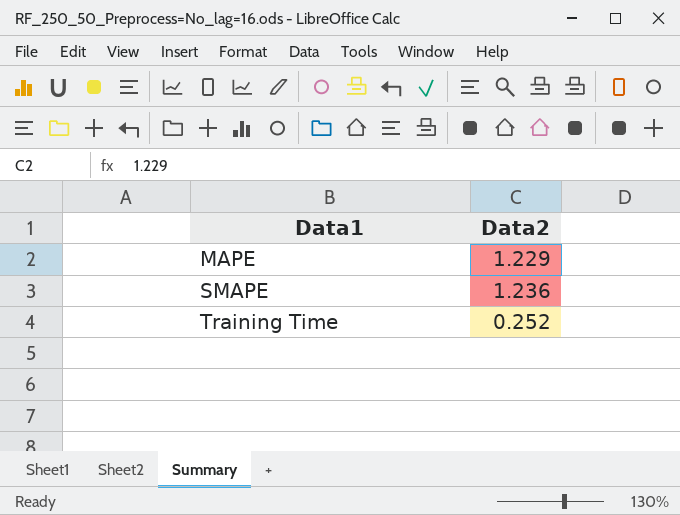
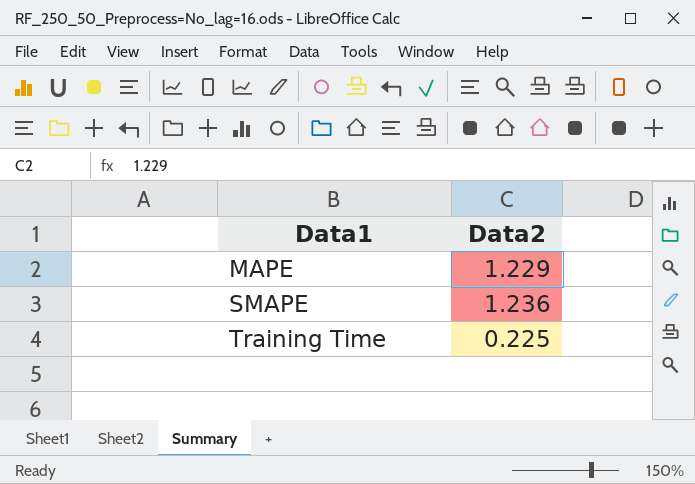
Training Time | Data2: 0.252 -> 0.225

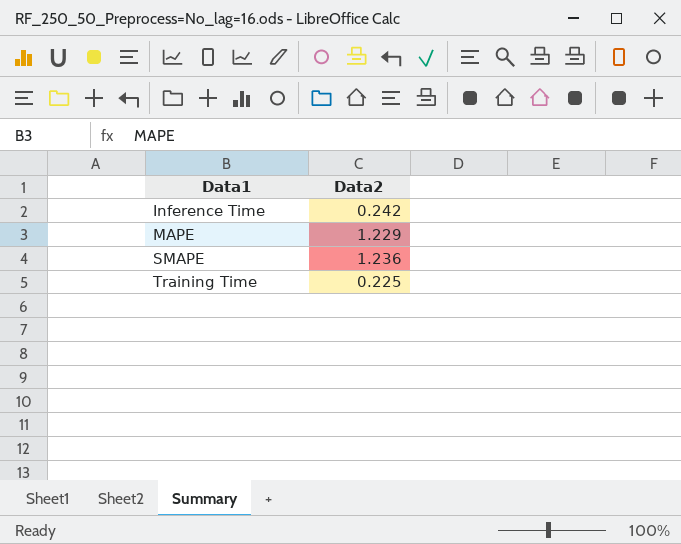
row Inference Time: none -> 0.242

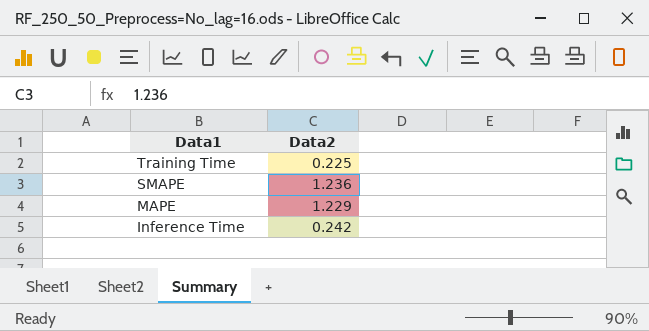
row order: Data1 ascending -> Data1 descending

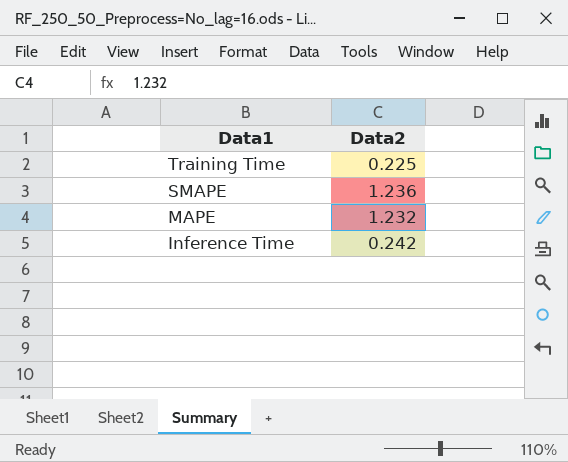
MAPE | Data2: 1.229 -> 1.232

